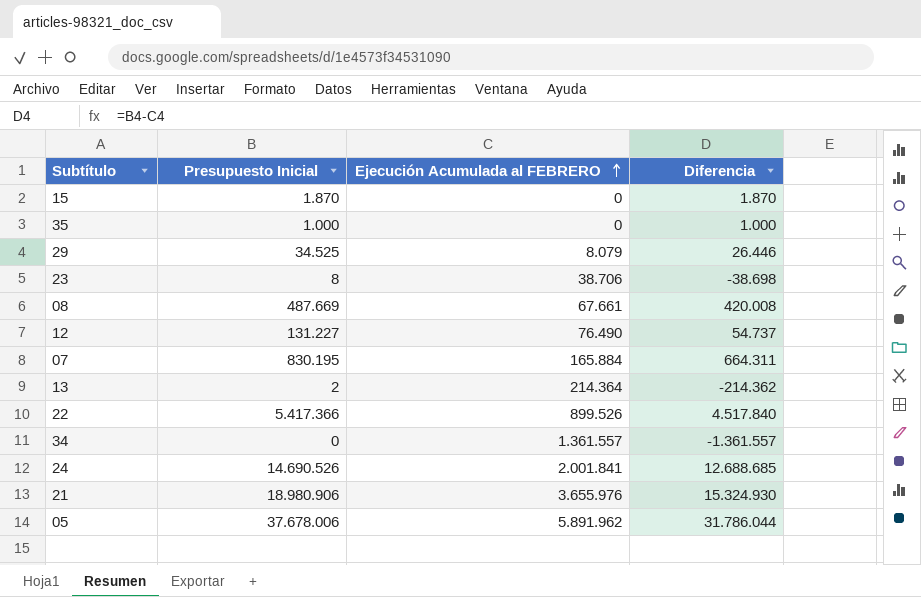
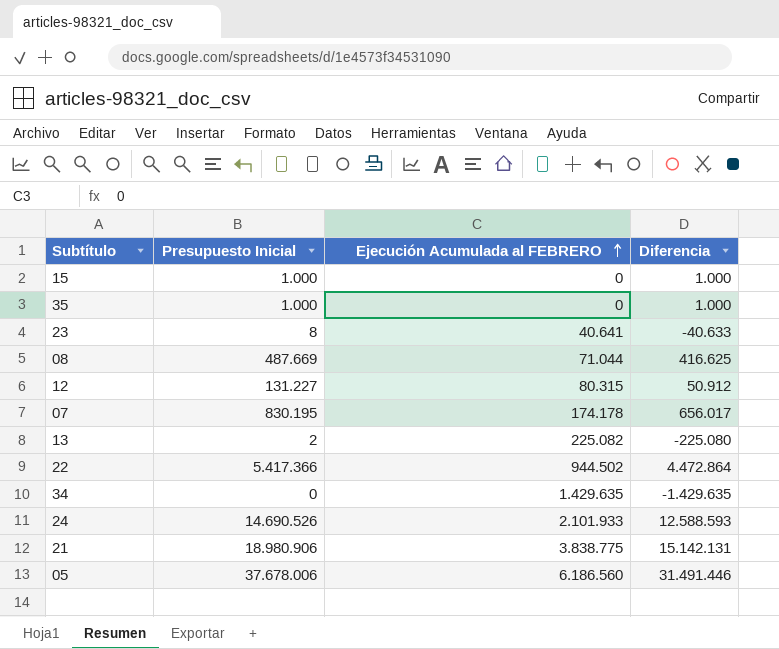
row 29: 34.525 | 8.079 | 26.446 -> none
15 | Presupuesto Inicial: 1.870 -> 1.000
15 | Diferencia: 1.870 -> 1.000
23 | Ejecución Acumulada al FEBRERO: 38.706 -> 40.641
23 | Diferencia: -38.698 -> -40.633
08 | Ejecución Acumulada al FEBRERO: 67.661 -> 71.044
08 | Diferencia: 420.008 -> 416.625
12 | Ejecución Acumulada al FEBRERO: 76.490 -> 80.315
12 | Diferencia: 54.737 -> 50.912
07 | Ejecución Acumulada al FEBRERO: 165.884 -> 174.178
07 | Diferencia: 664.311 -> 656.017
13 | Ejecución Acumulada al FEBRERO: 214.364 -> 225.082
13 | Diferencia: -214.362 -> -225.080
22 | Ejecución Acumulada al FEBRERO: 899.526 -> 944.502
22 | Diferencia: 4.517.840 -> 4.472.864
34 | Ejecución Acumulada al FEBRERO: 1.361.557 -> 1.429.635
34 | Diferencia: -1.361.557 -> -1.429.635
24 | Ejecución Acumulada al FEBRERO: 2.001.841 -> 2.101.933
24 | Diferencia: 12.688.685 -> 12.588.593
21 | Ejecución Acumulada al FEBRERO: 3.655.976 -> 3.838.775
21 | Diferencia: 15.324.930 -> 15.142.131
05 | Ejecución Acumulada al FEBRERO: 5.891.962 -> 6.186.560
05 | Diferencia: 31.786.044 -> 31.491.446

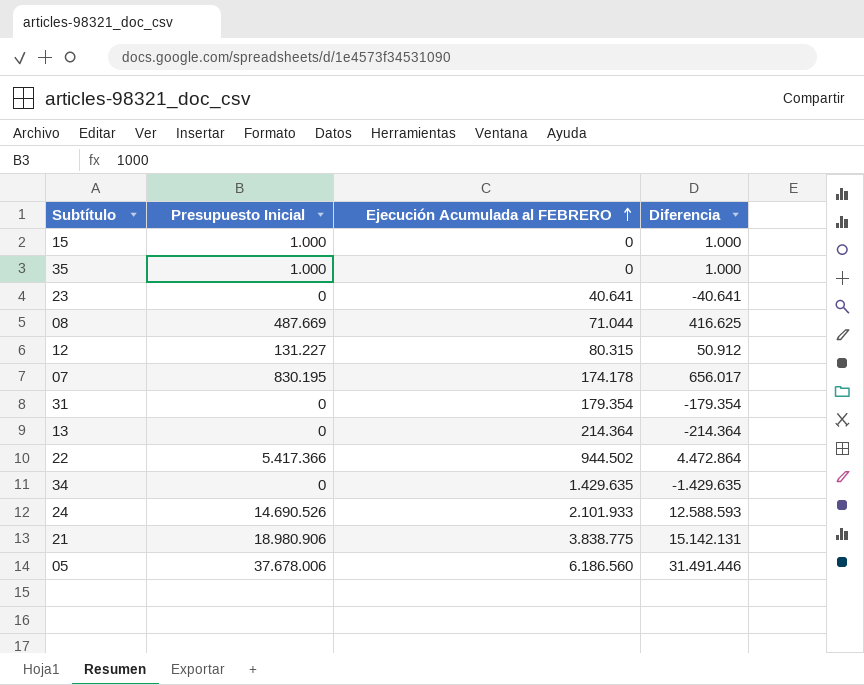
23 | Presupuesto Inicial: 8 -> 0
23 | Diferencia: -40.633 -> -40.641
row 31: none -> 0 | 179.354 | -179.354
13 | Presupuesto Inicial: 2 -> 0
13 | Ejecución Acumulada al FEBRERO: 225.082 -> 214.364
13 | Diferencia: -225.080 -> -214.364

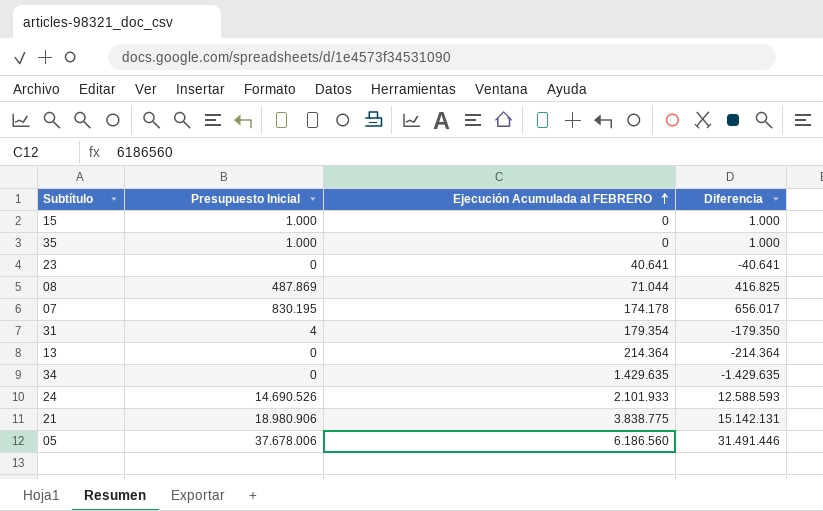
row 12: 131.227 | 80.315 | 50.912 -> none
row 22: 5.417.366 | 944.502 | 4.472.864 -> none
08 | Presupuesto Inicial: 487.669 -> 487.869
08 | Diferencia: 416.625 -> 416.825
31 | Presupuesto Inicial: 0 -> 4
31 | Diferencia: -179.354 -> -179.350

